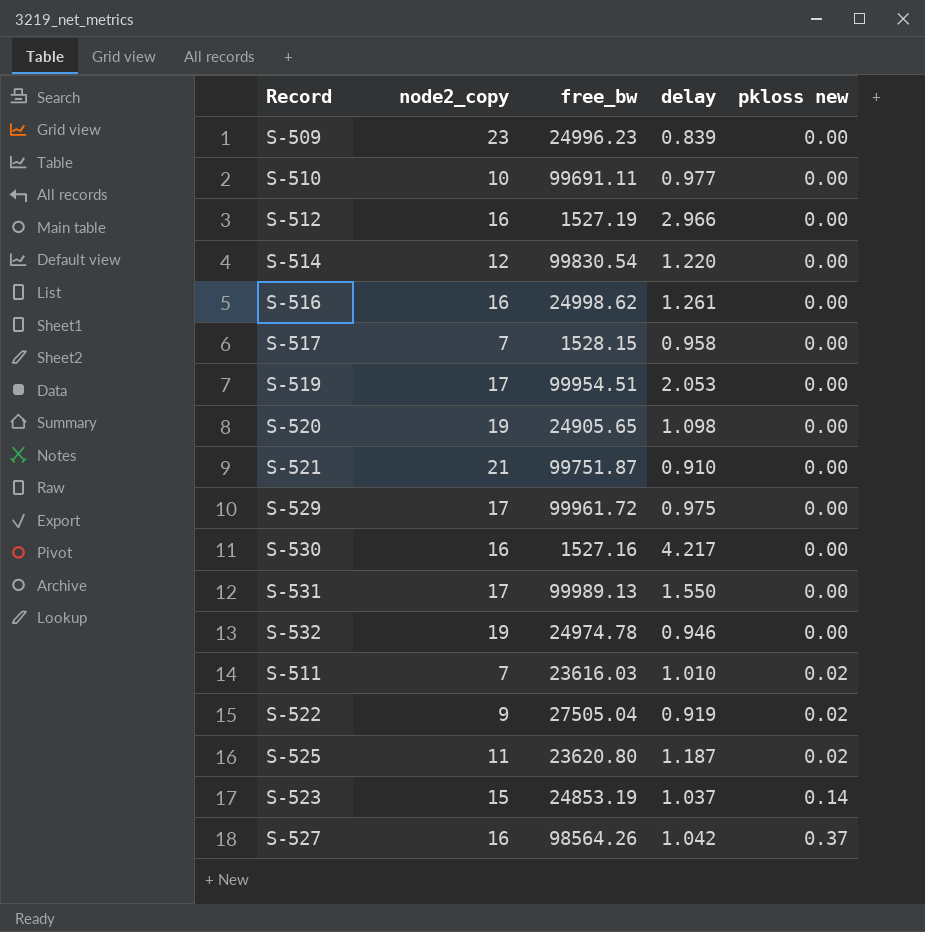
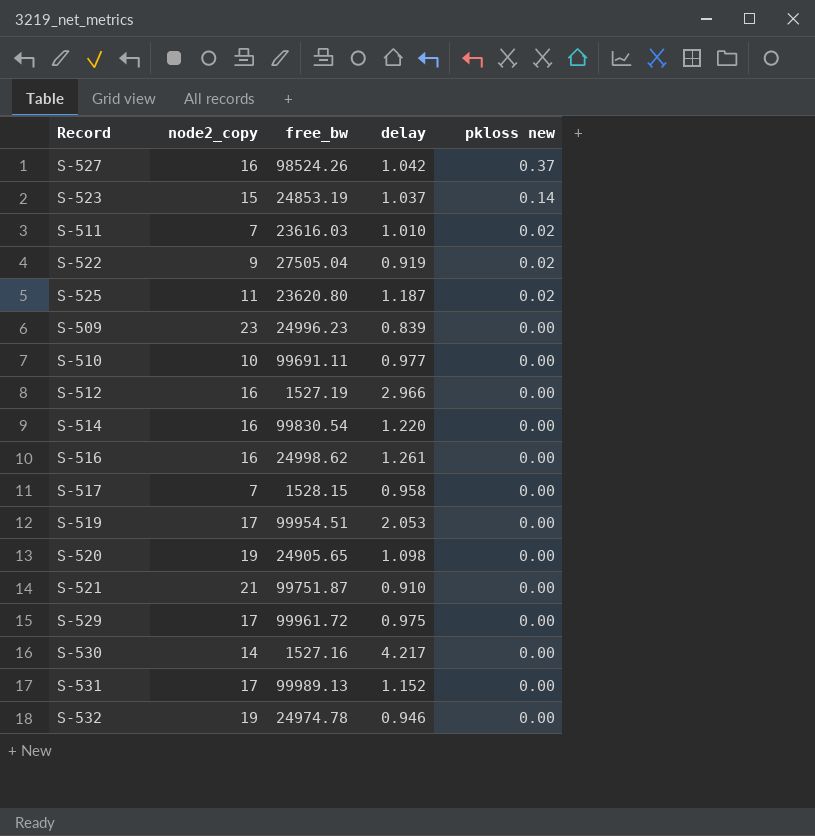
row order: pkloss new ascending -> pkloss new descending
S-527 | free_bw: 98564.26 -> 98524.26
S-514 | node2_copy: 12 -> 16
S-530 | node2_copy: 16 -> 14
S-531 | delay: 1.550 -> 1.152

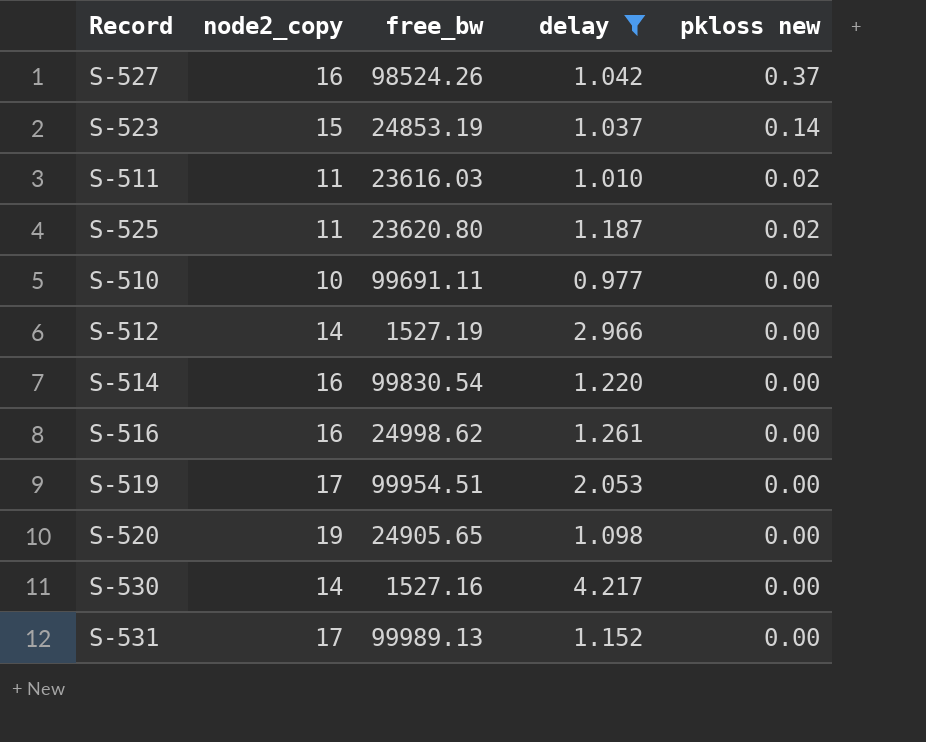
filter: none -> delay >= 0.977
S-511 | node2_copy: 7 -> 11
S-512 | node2_copy: 16 -> 14

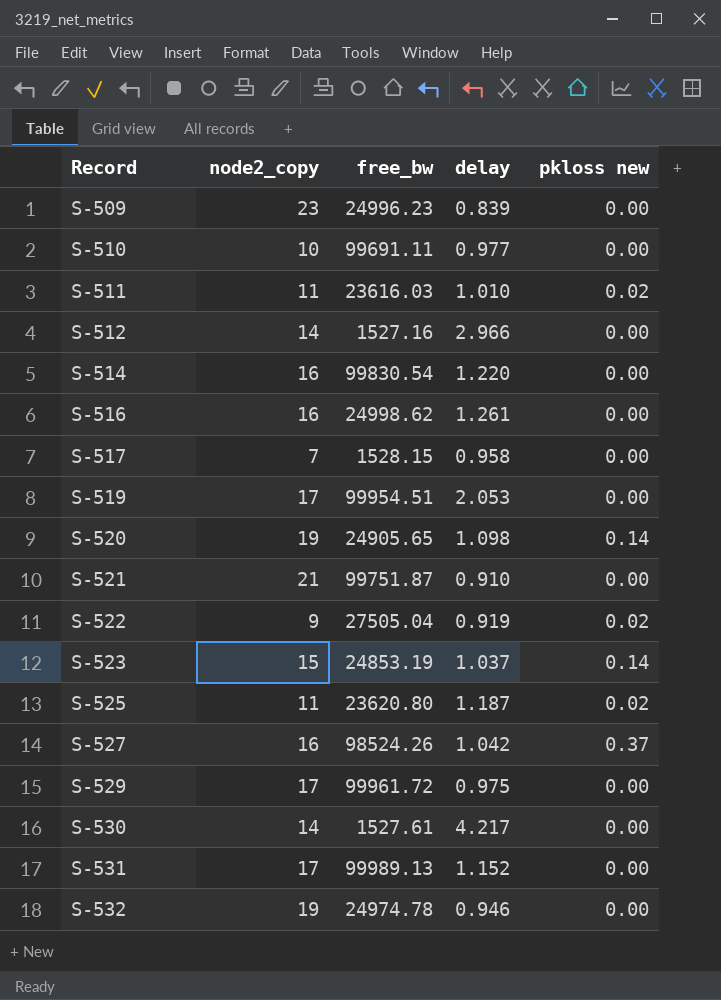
filter: delay >= 0.977 -> none
row order: pkloss new descending -> Record ascending
S-512 | free_bw: 1527.19 -> 1527.16
S-520 | pkloss new: 0.00 -> 0.14
S-530 | free_bw: 1527.16 -> 1527.61

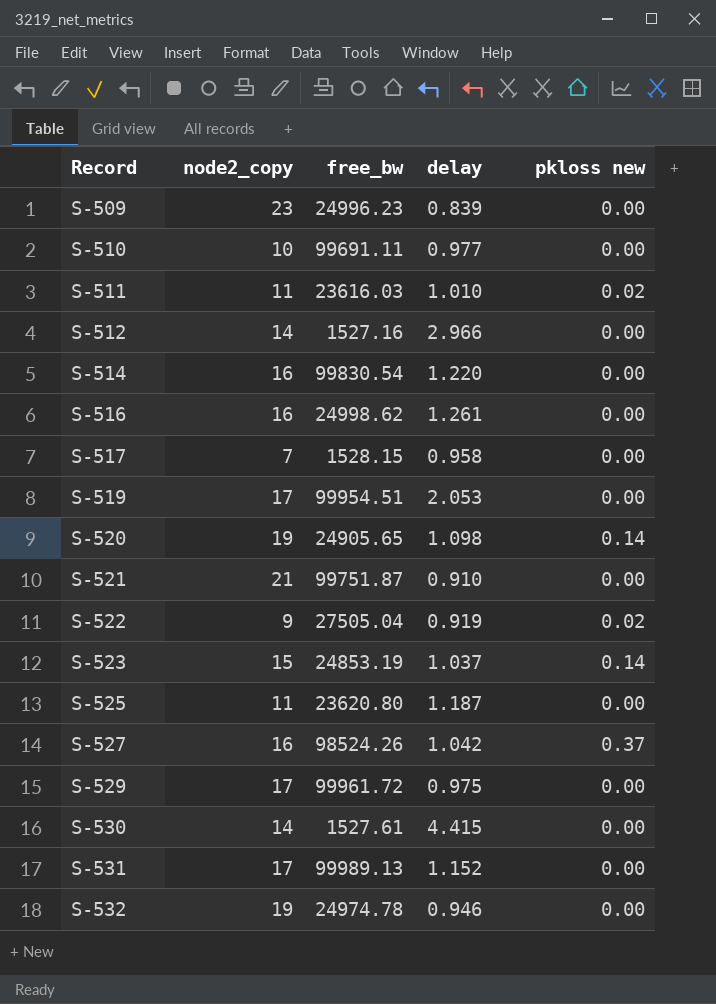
S-525 | pkloss new: 0.02 -> 0.00
S-530 | delay: 4.217 -> 4.415

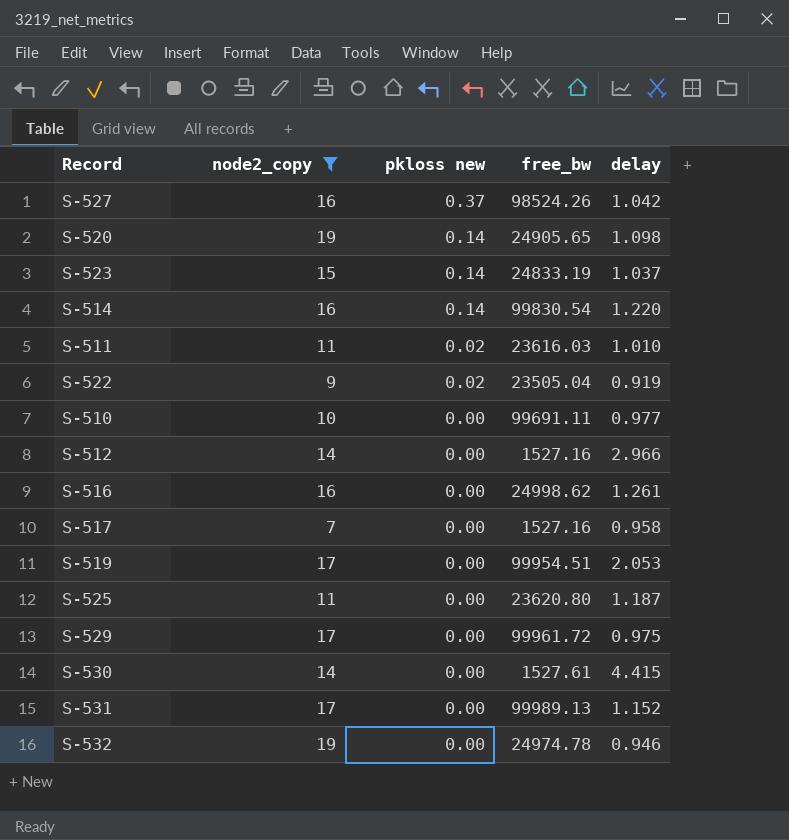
filter: none -> node2_copy <= 19
row order: Record ascending -> pkloss new descending
column pkloss new | position: 5 -> 3
S-523 | free_bw: 24853.19 -> 24833.19
S-514 | pkloss new: 0.00 -> 0.14
S-522 | free_bw: 27505.04 -> 23505.04
S-517 | free_bw: 1528.15 -> 1527.16

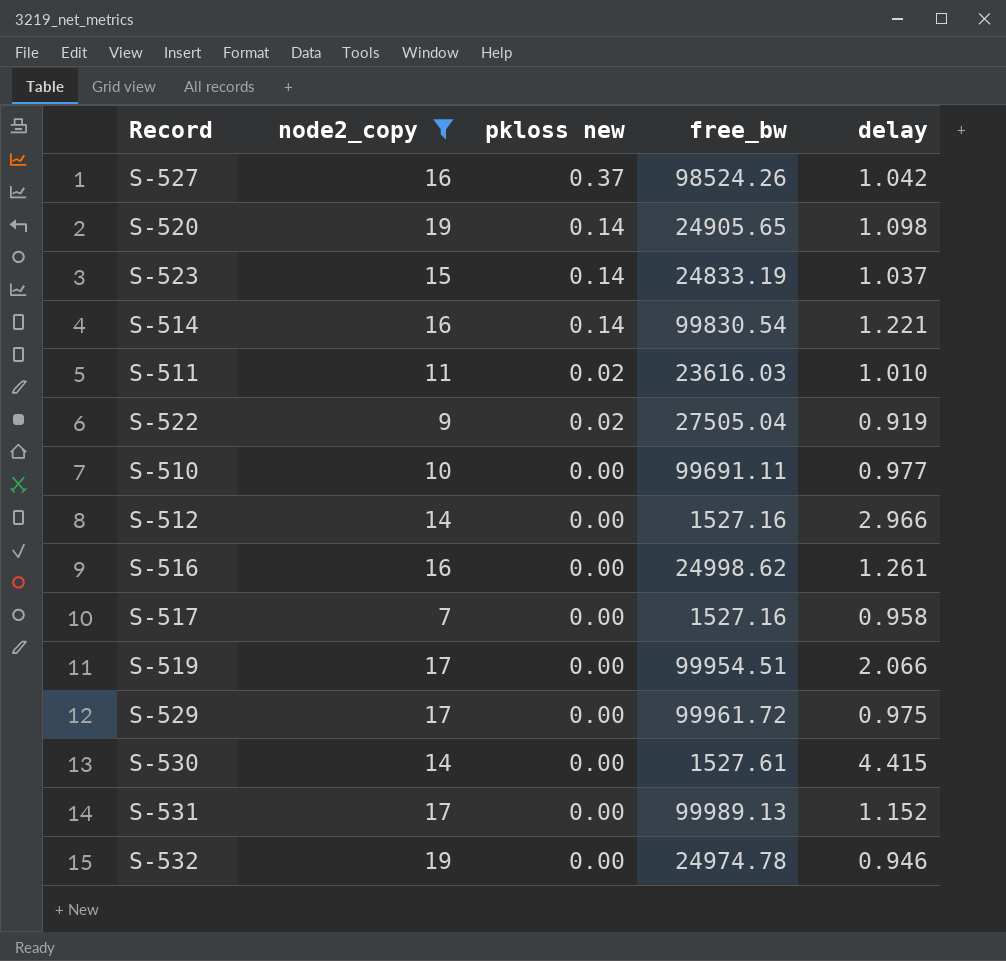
row S-525: 11 | 0.00 | 23620.80 | 1.187 -> none
S-514 | delay: 1.220 -> 1.221
S-522 | free_bw: 23505.04 -> 27505.04
S-519 | delay: 2.053 -> 2.066

